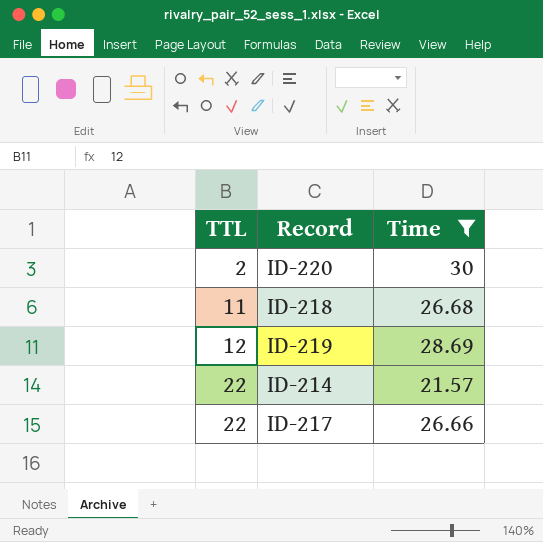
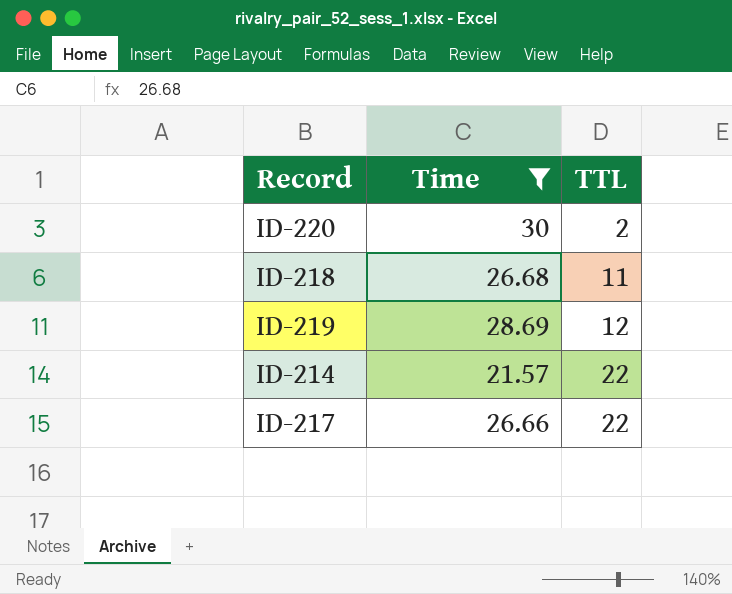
column TTL | position: 1 -> 3

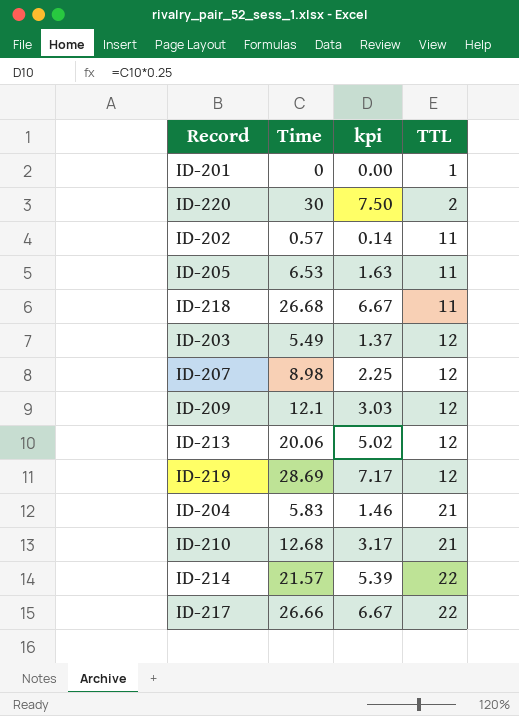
filter: Time >= 21.57 -> none
column kpi | formula: none -> [Time] * 0.25

